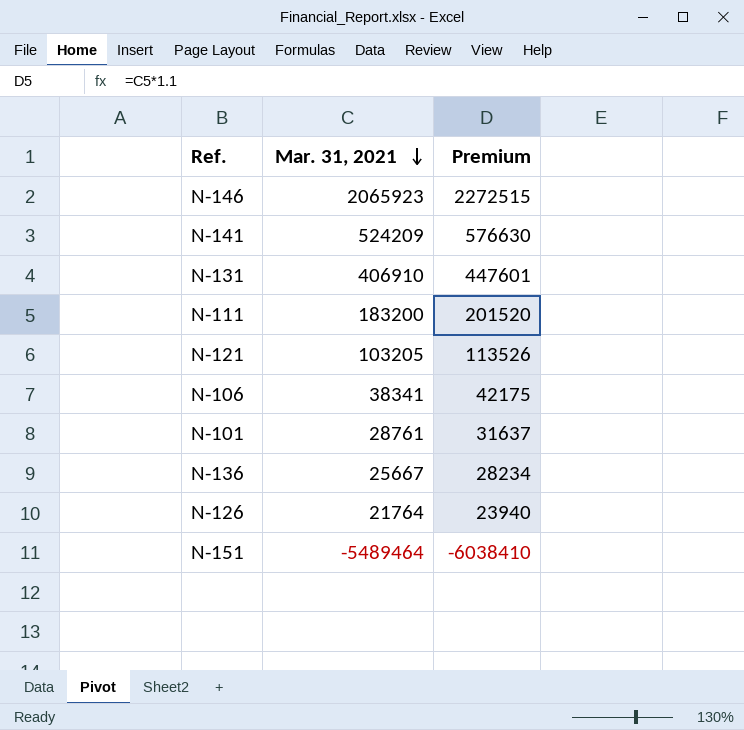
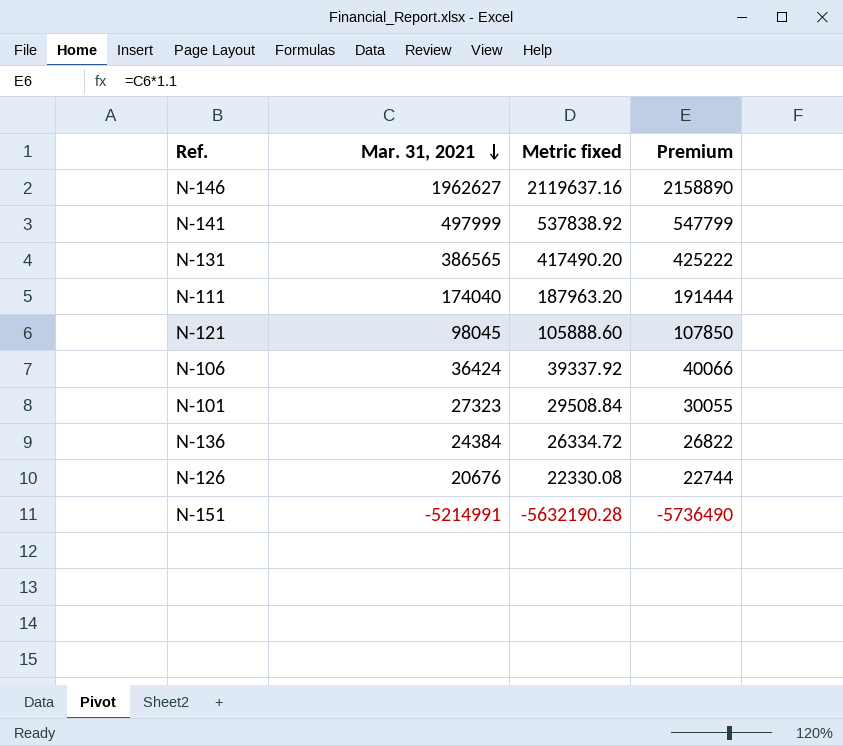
column Metric fixed | formula: none -> [Mar. 31, 2021] * 1.08
N-146 | Mar. 31, 2021: 2065923 -> 1962627
N-146 | Premium: 2272515 -> 2158890
N-141 | Mar. 31, 2021: 524209 -> 497999
N-141 | Premium: 576630 -> 547799
N-131 | Mar. 31, 2021: 406910 -> 386565
N-131 | Premium: 447601 -> 425222
N-111 | Mar. 31, 2021: 183200 -> 174040
N-111 | Premium: 201520 -> 191444
N-121 | Mar. 31, 2021: 103205 -> 98045
N-121 | Premium: 113526 -> 107850
N-106 | Mar. 31, 2021: 38341 -> 36424
N-106 | Premium: 42175 -> 40066
N-101 | Mar. 31, 2021: 28761 -> 27323
N-101 | Premium: 31637 -> 30055
N-136 | Mar. 31, 2021: 25667 -> 24384
N-136 | Premium: 28234 -> 26822
N-126 | Mar. 31, 2021: 21764 -> 20676
N-126 | Premium: 23940 -> 22744
N-151 | Mar. 31, 2021: -5489464 -> -5214991
N-151 | Premium: -6038410 -> -5736490

